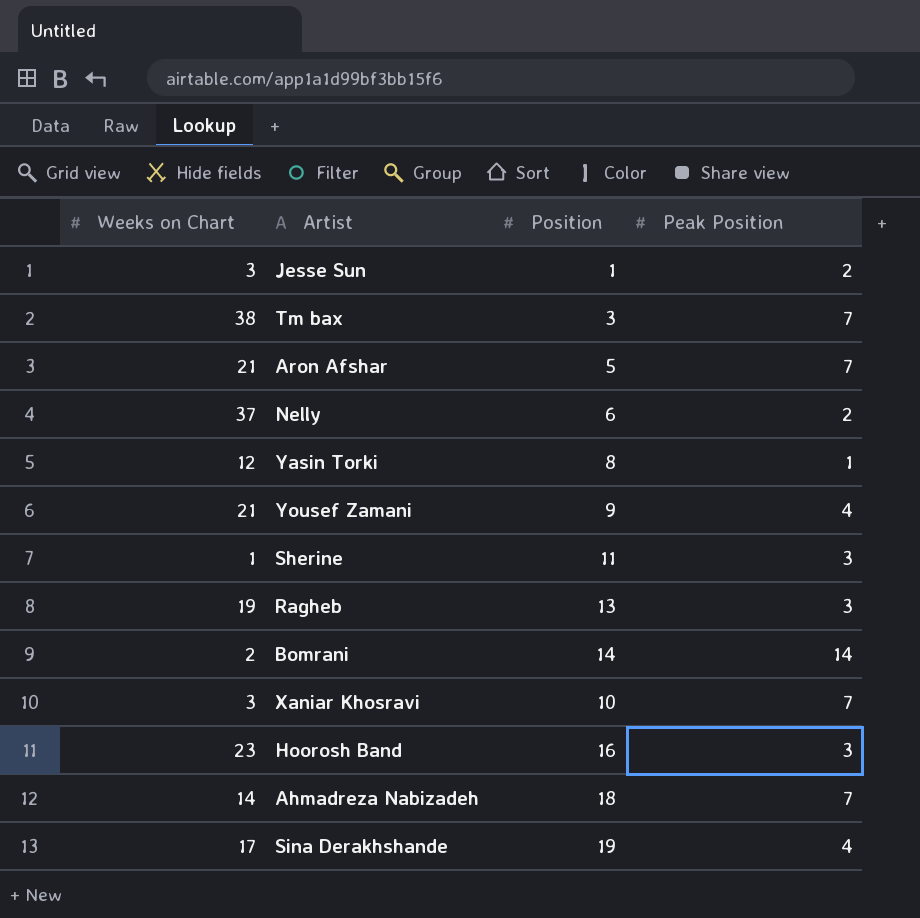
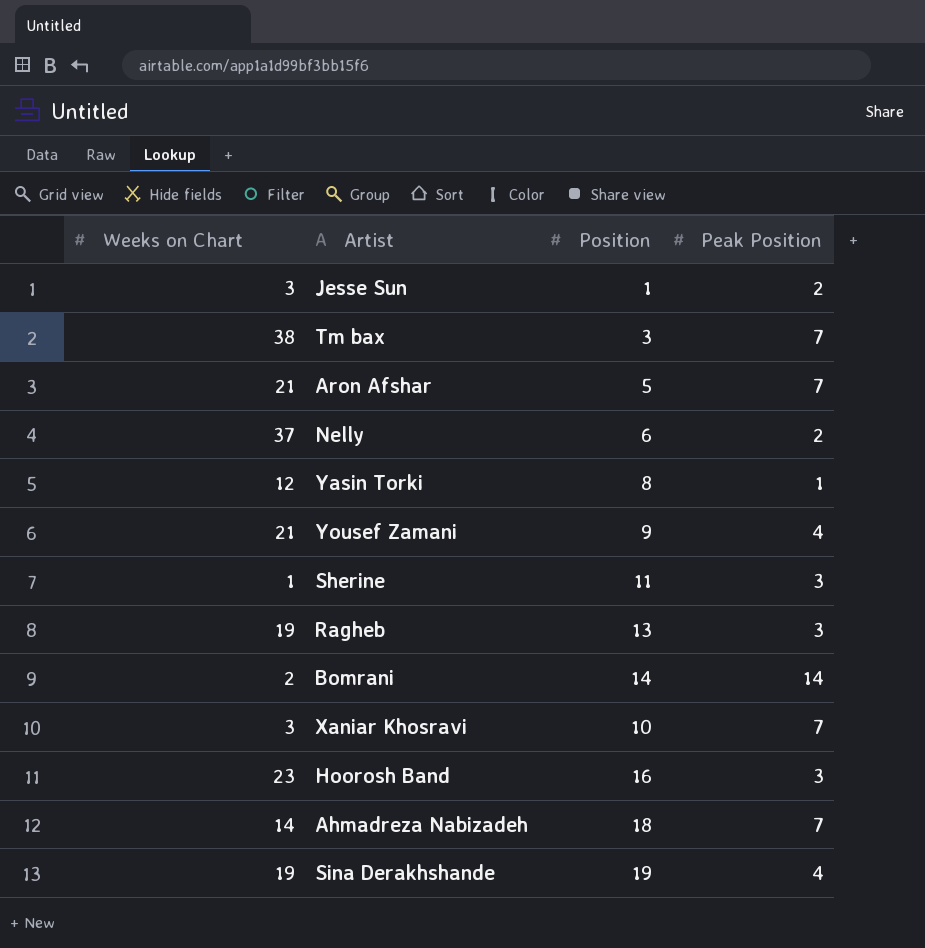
Sina Derakhshande | Weeks on Chart: 17 -> 19

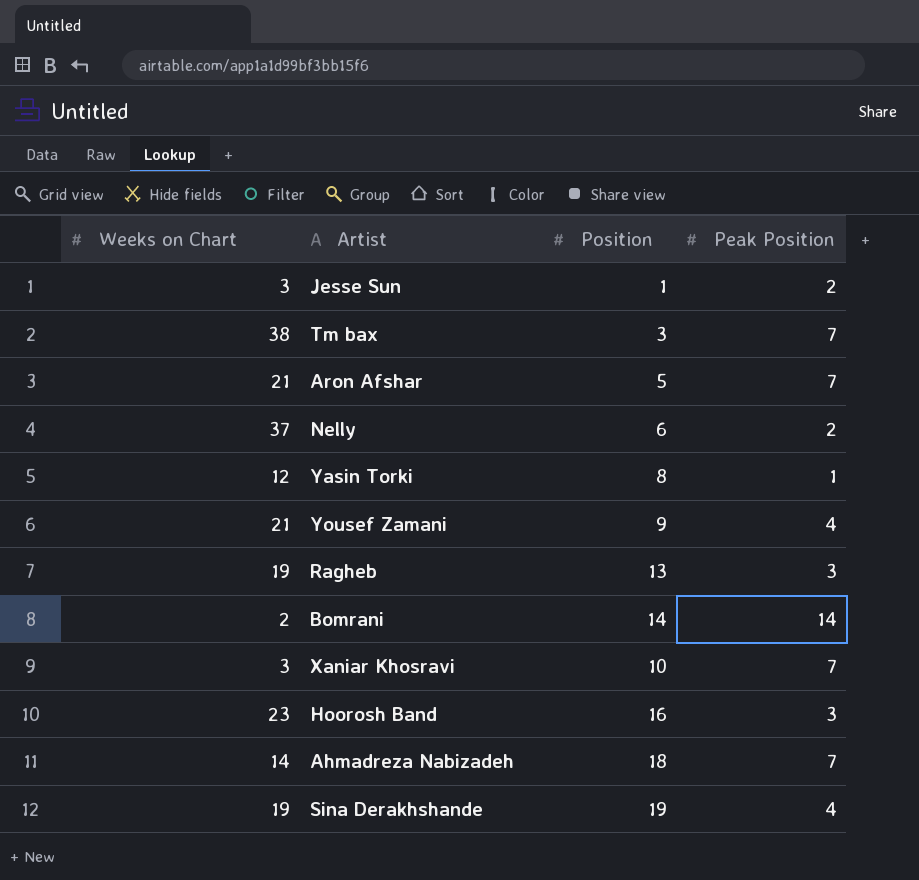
row Sherine: 1 | 11 | 3 -> none

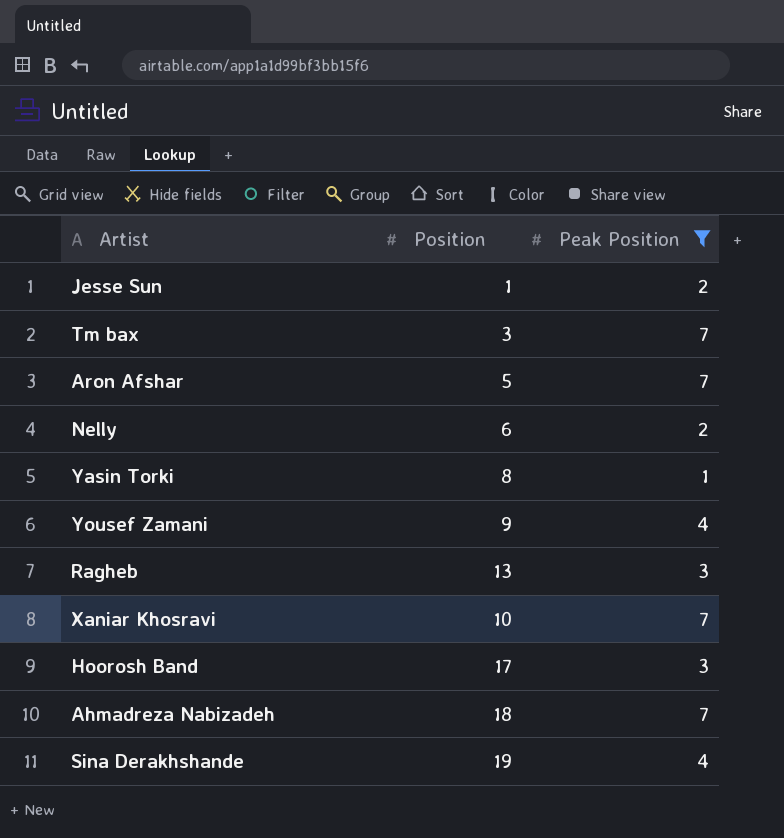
filter: none -> Peak Position != 14
column Weeks on Chart | position: 1 -> none
Hoorosh Band | Position: 16 -> 17

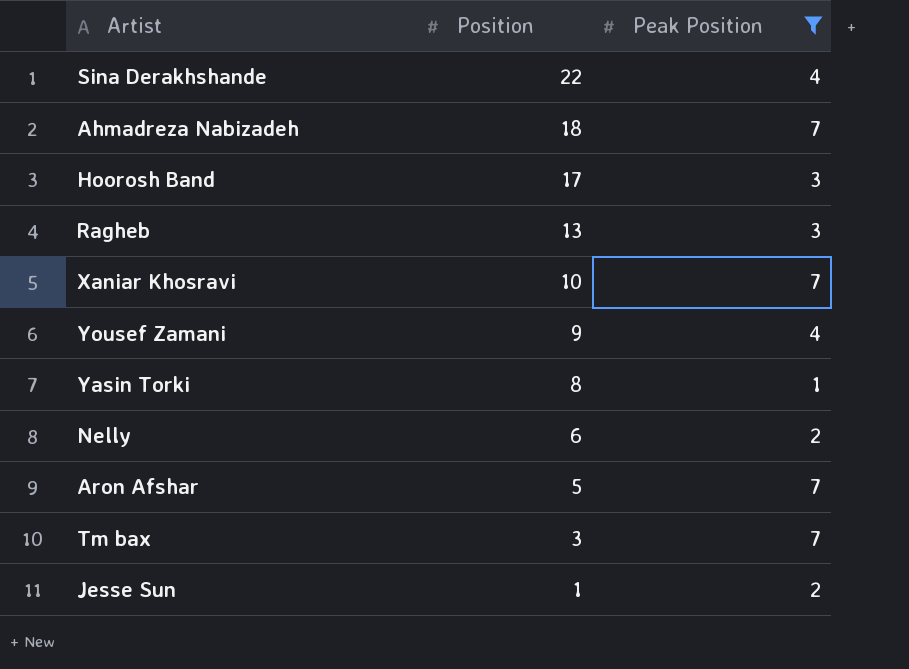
row order: none -> Position descending
Sina Derakhshande | Position: 19 -> 22

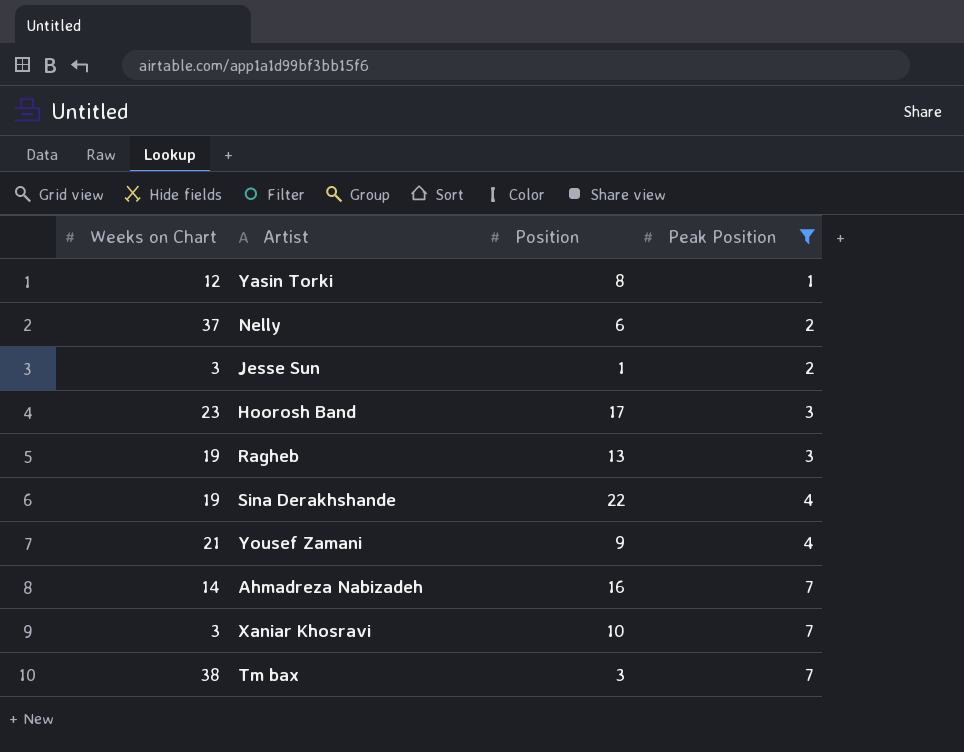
row order: Position descending -> Peak Position ascending
column Weeks on Chart | position: none -> 1
row Aron Afshar: 5 | 7 -> none
Ahmadreza Nabizadeh | Position: 18 -> 16

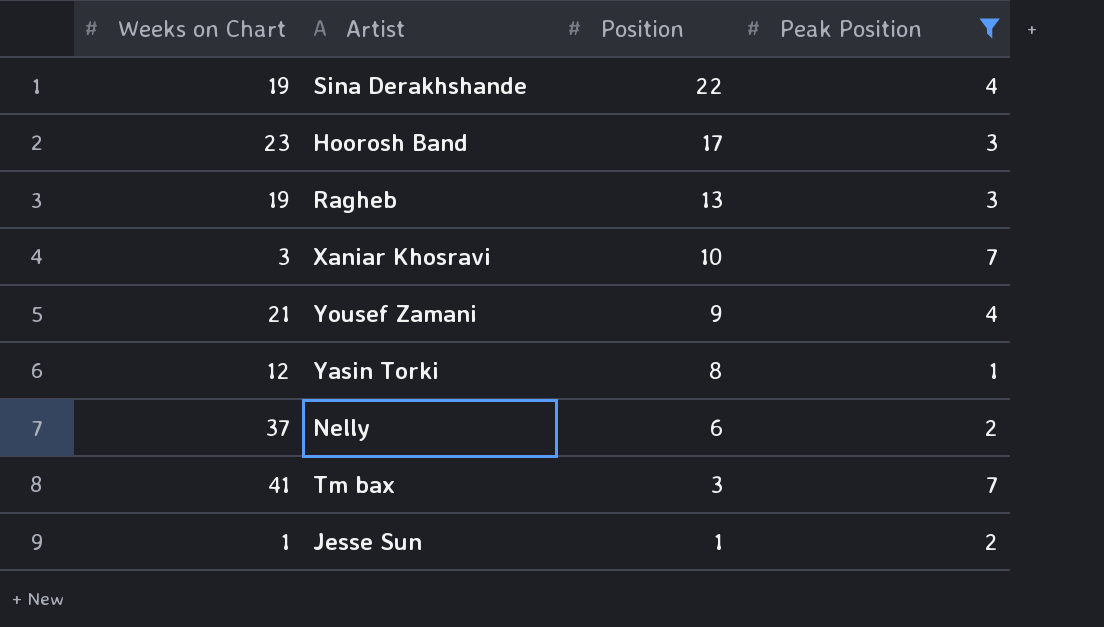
row order: Peak Position ascending -> Position descending
row Ahmadreza Nabizadeh: 14 | 16 | 7 -> none
Tm bax | Weeks on Chart: 38 -> 41
Jesse Sun | Weeks on Chart: 3 -> 1

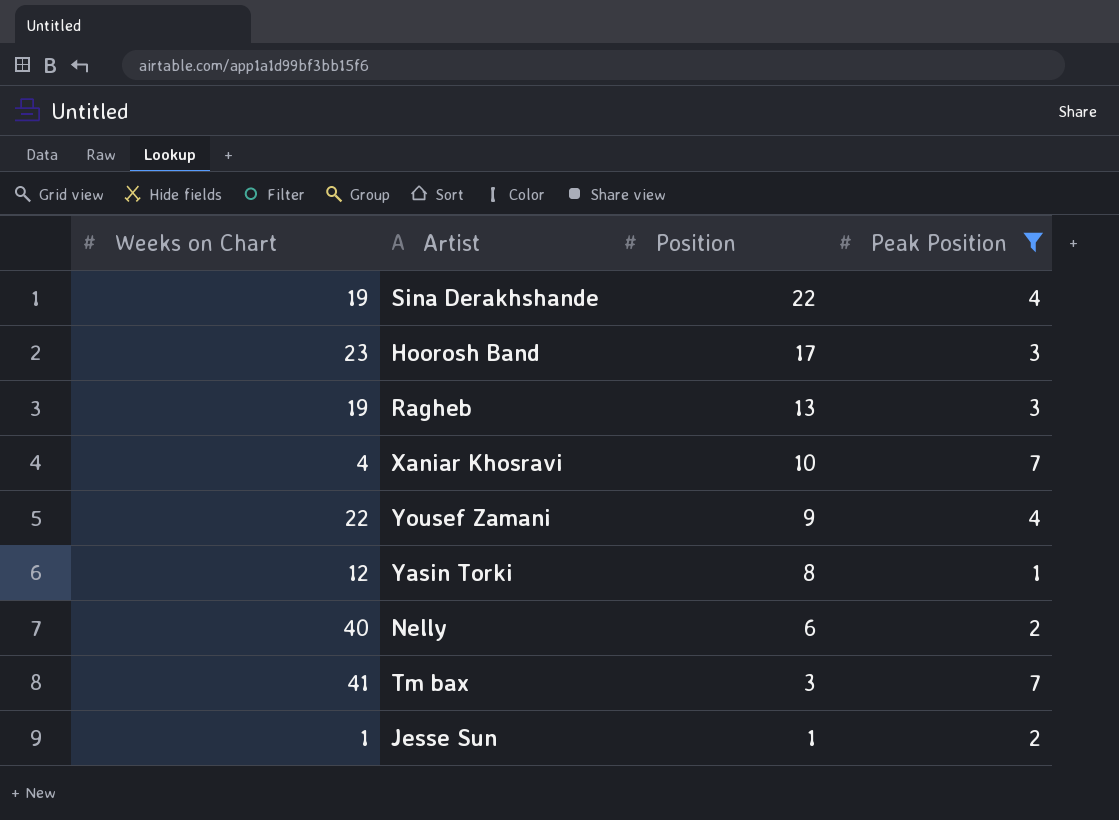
Xaniar Khosravi | Weeks on Chart: 3 -> 4
Yousef Zamani | Weeks on Chart: 21 -> 22
Nelly | Weeks on Chart: 37 -> 40

